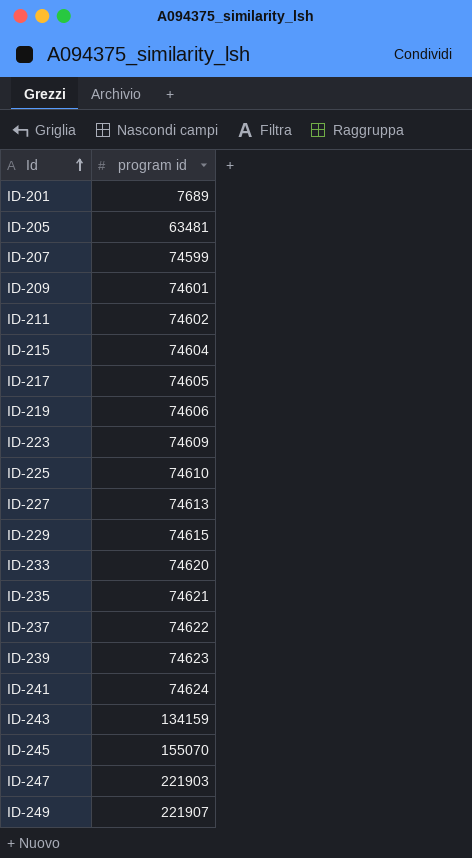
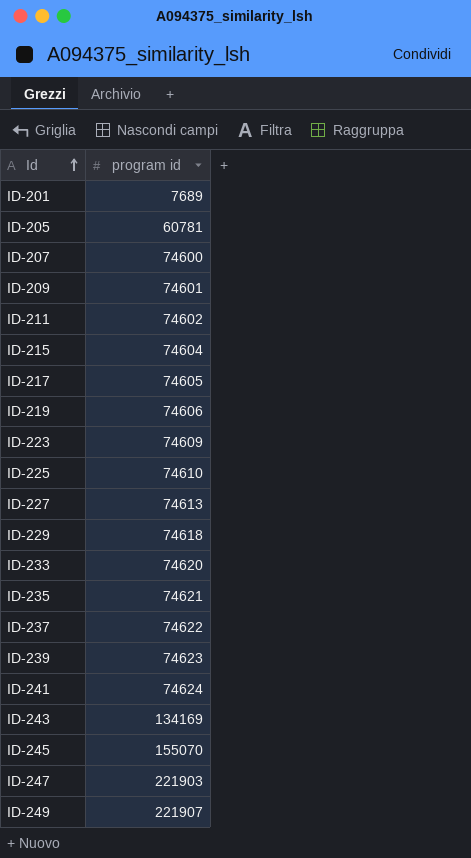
ID-205 | program id: 63481 -> 60781
ID-207 | program id: 74599 -> 74600
ID-229 | program id: 74615 -> 74618
ID-243 | program id: 134159 -> 134169

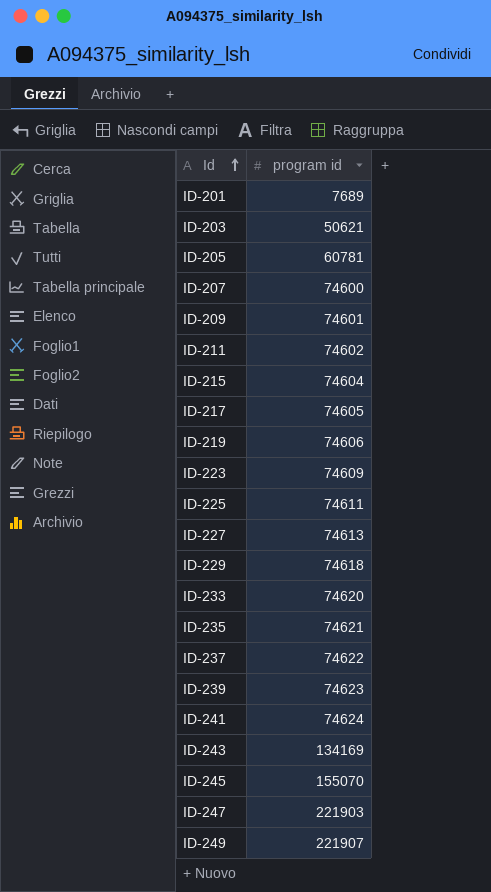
row ID-203: none -> 50621
ID-225 | program id: 74610 -> 74611

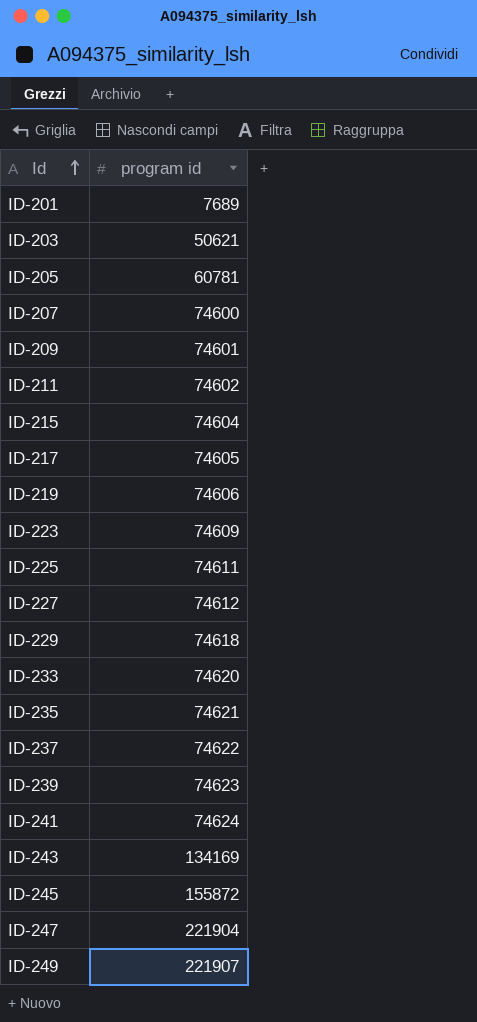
ID-227 | program id: 74613 -> 74612
ID-245 | program id: 155070 -> 155872
ID-247 | program id: 221903 -> 221904

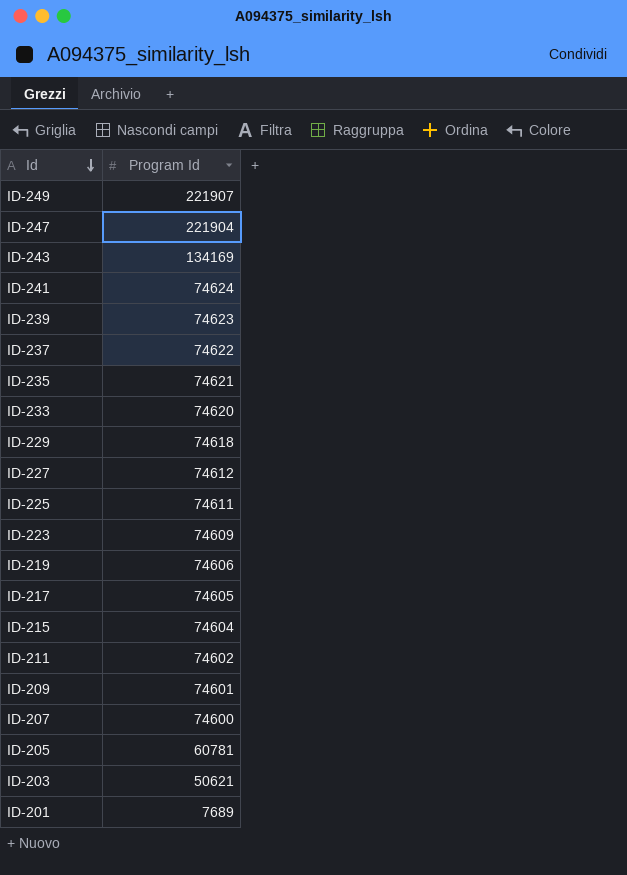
row order: Id ascending -> Id descending
column name: program id -> Program Id
row ID-245: 155872 -> none

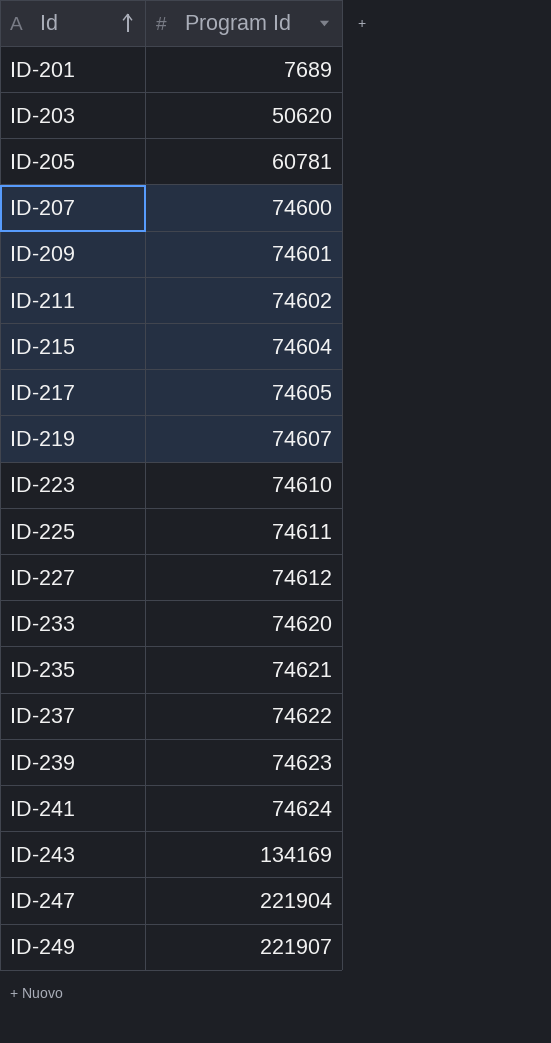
row order: Id descending -> Id ascending
row ID-229: 74618 -> none
ID-203 | Program Id: 50621 -> 50620
ID-219 | Program Id: 74606 -> 74607
ID-223 | Program Id: 74609 -> 74610

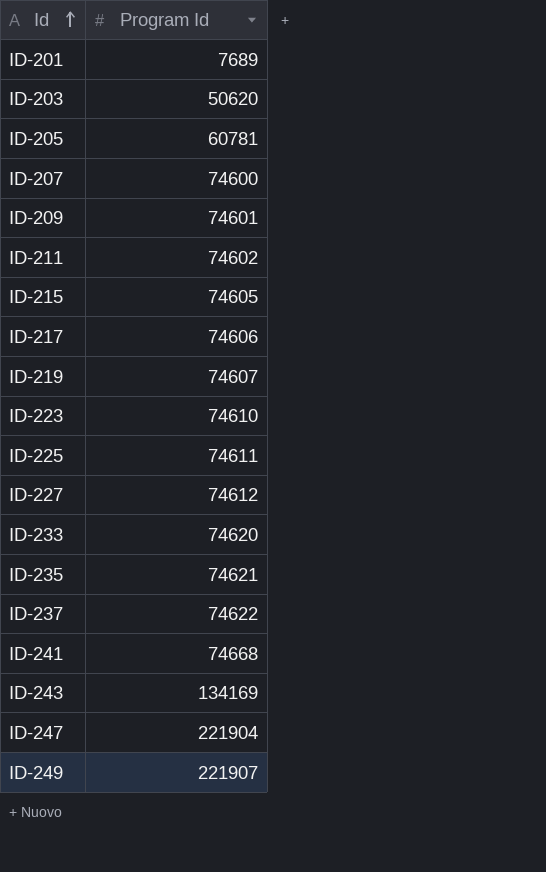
row ID-239: 74623 -> none
ID-215 | Program Id: 74604 -> 74605
ID-217 | Program Id: 74605 -> 74606
ID-241 | Program Id: 74624 -> 74668

